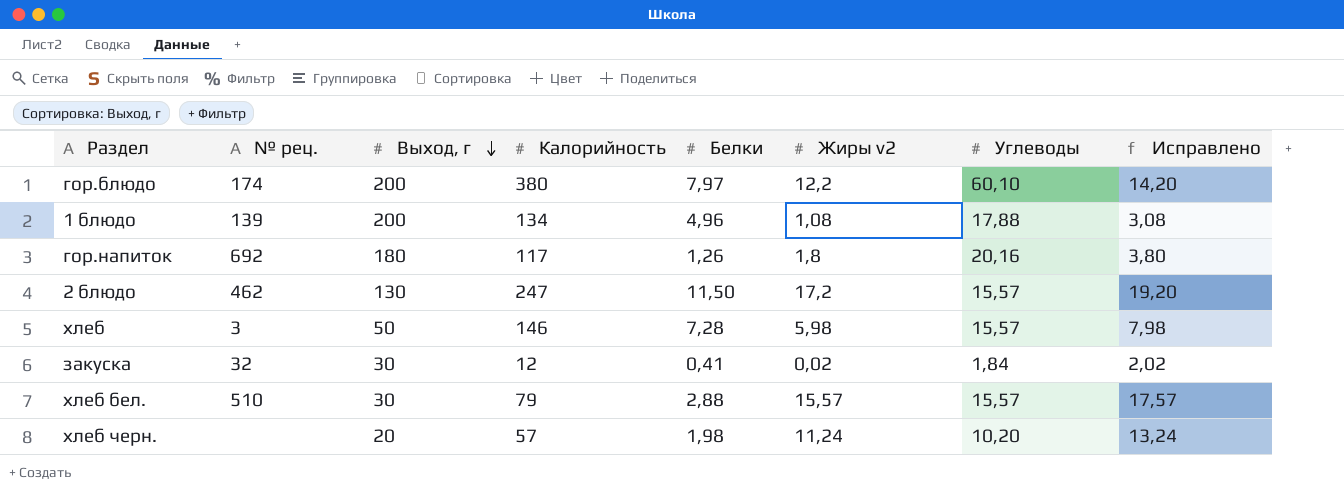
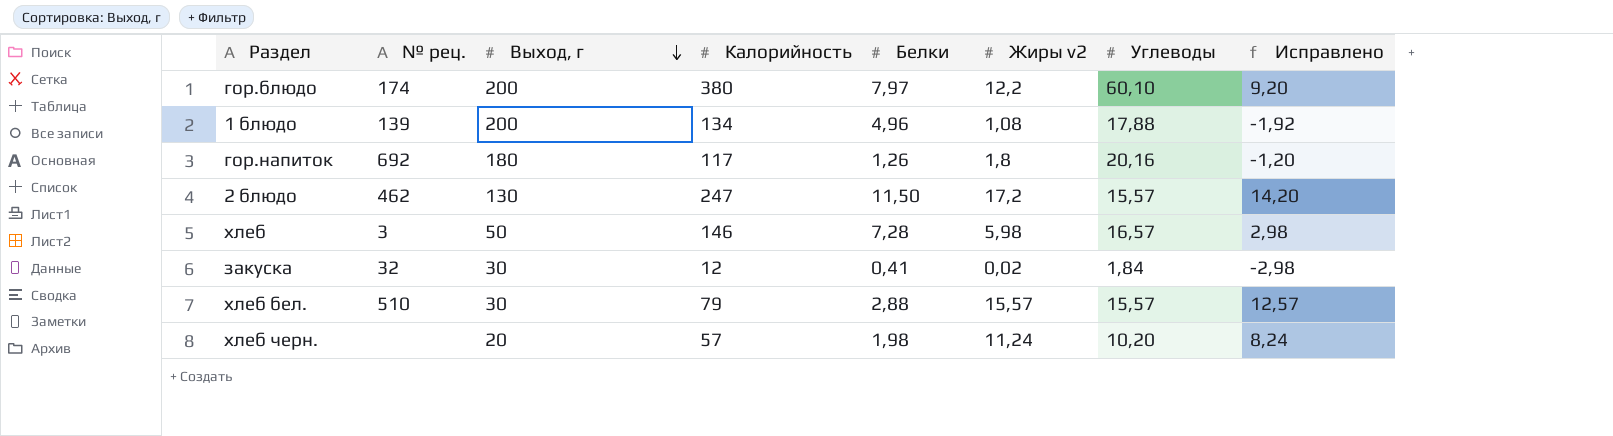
column Исправлено | formula: [Жиры v2] + 2 -> [Жиры v2] - 3
хлеб | Углеводы: 15,57 -> 16,57

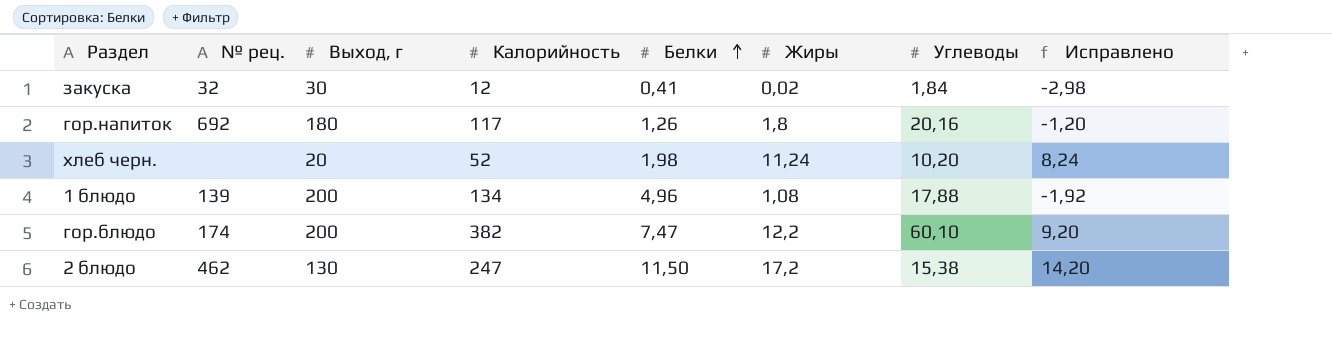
row order: Выход, г descending -> Белки ascending
column name: Жиры v2 -> Жиры
row хлеб: 3 | 50 | 146 | 7,28 | 5,98 | 16,57 | 2,98 -> none
row хлеб бел.: 510 | 30 | 79 | 2,88 | 15,57 | 15,57 | 12,57 -> none
хлеб черн. | Калорийность: 57 -> 52
гор.блюдо | Калорийность: 380 -> 382
гор.блюдо | Белки: 7,97 -> 7,47
2 блюдо | Углеводы: 15,57 -> 15,38

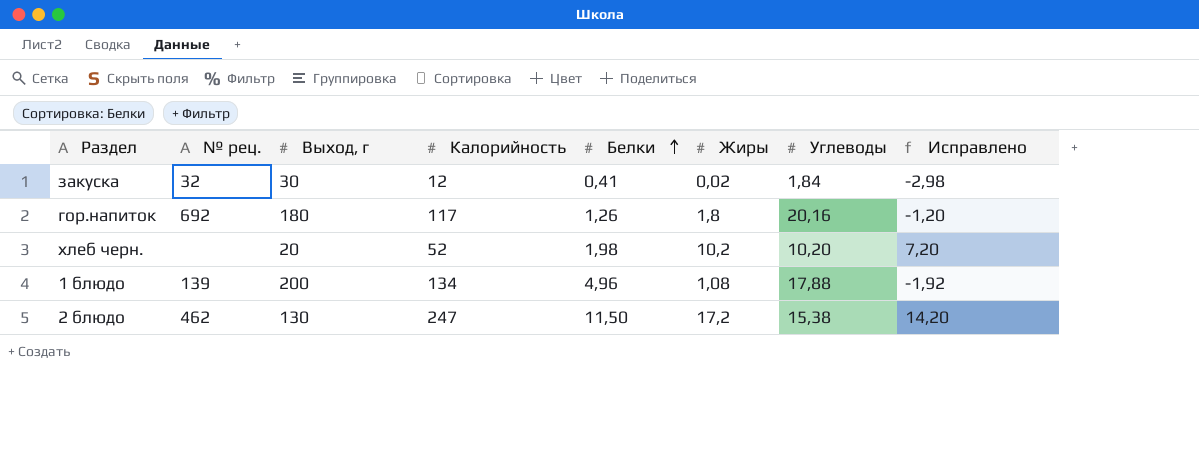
row гор.блюдо: 174 | 200 | 382 | 7,47 | 12,2 | 60,10 | 9,20 -> none
хлеб черн. | Жиры: 11,24 -> 10,2
хлеб черн. | Исправлено: 8,24 -> 7,20

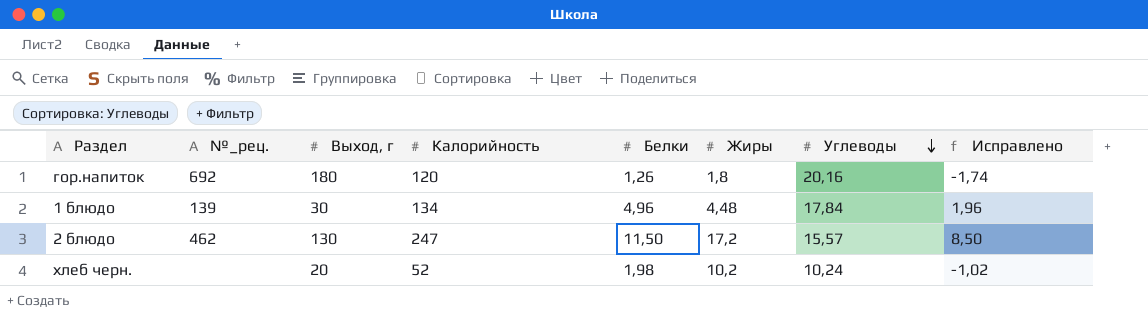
row order: Белки ascending -> Углеводы descending
column name: № рец. -> №_рец.
column Исправлено | formula: [Жиры] - 3 -> [Белки] - 3
row закуска: 32 | 30 | 12 | 0,41 | 0,02 | 1,84 | -2,98 -> none
гор.напиток | Калорийность: 117 -> 120
1 блюдо | Выход, г: 200 -> 30
1 блюдо | Жиры: 1,08 -> 4,48
1 блюдо | Углеводы: 17,88 -> 17,84
2 блюдо | Углеводы: 15,38 -> 15,57
хлеб черн. | Углеводы: 10,20 -> 10,24

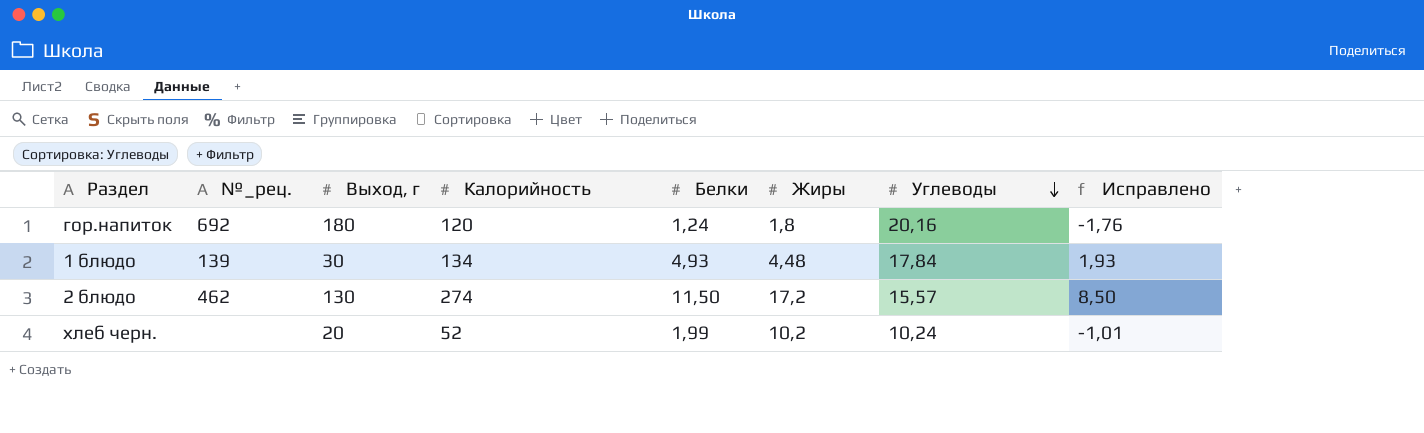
гор.напиток | Белки: 1,26 -> 1,24
гор.напиток | Исправлено: -1,74 -> -1,76
1 блюдо | Белки: 4,96 -> 4,93
1 блюдо | Исправлено: 1,96 -> 1,93
2 блюдо | Калорийность: 247 -> 274
хлеб черн. | Белки: 1,98 -> 1,99
хлеб черн. | Исправлено: -1,02 -> -1,01

